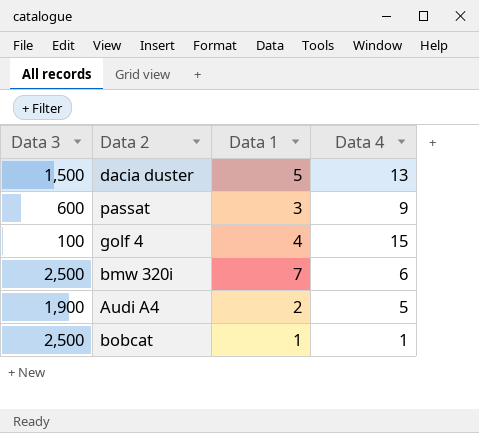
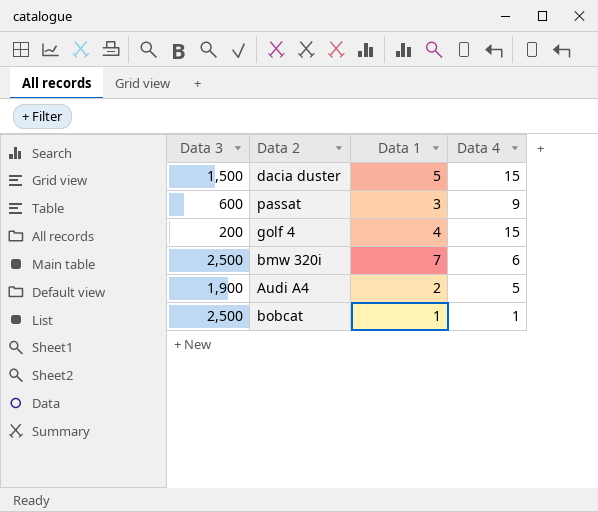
dacia duster | Data 4: 13 -> 15
golf 4 | Data 3: 100 -> 200

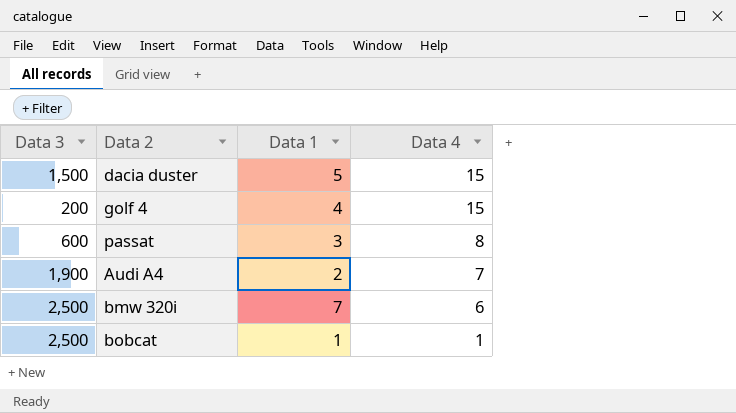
row order: none -> Data 4 descending
passat | Data 4: 9 -> 8
Audi A4 | Data 4: 5 -> 7

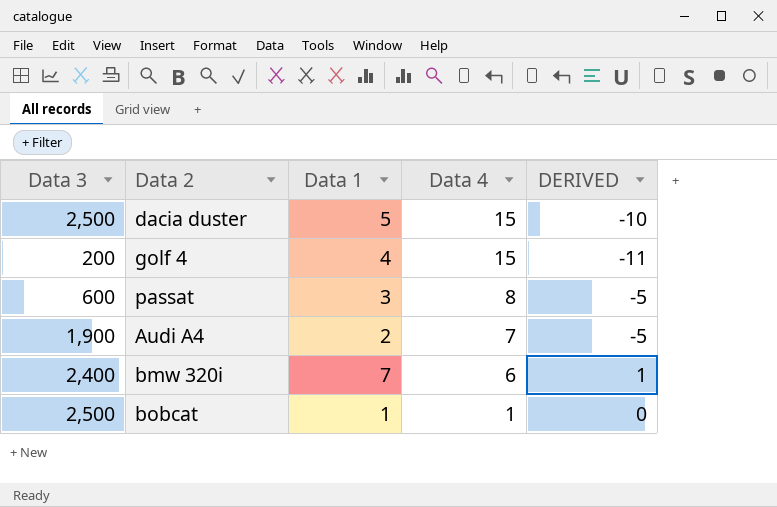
column DERIVED | formula: none -> [Data 1] - [Data 4]
dacia duster | Data 3: 1,500 -> 2,500
bmw 320i | Data 3: 2,500 -> 2,400

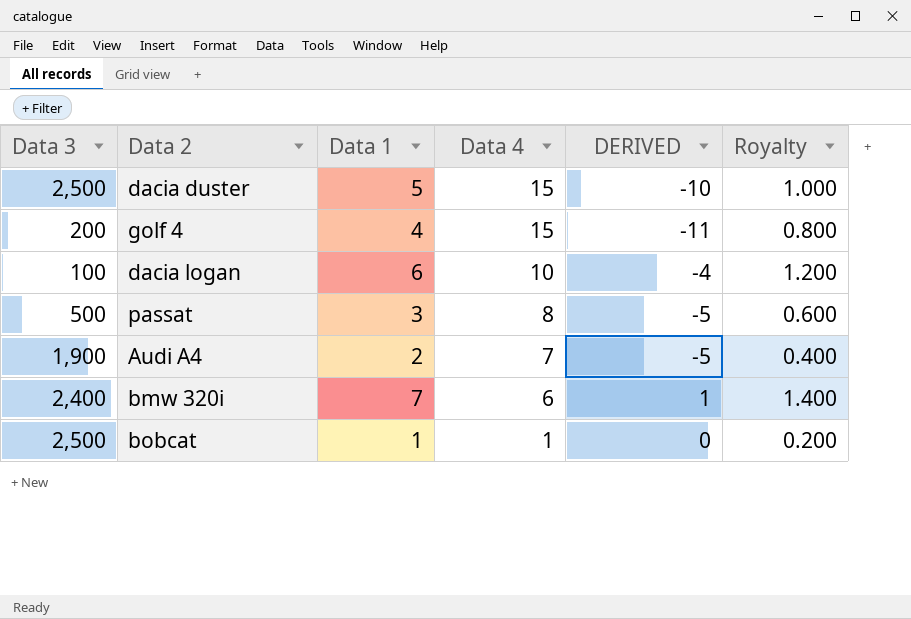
column Royalty | formula: none -> [Data 1] * 0.2
row dacia logan: none -> 100 | 6 | 10 | -4 | 1.200
passat | Data 3: 600 -> 500

